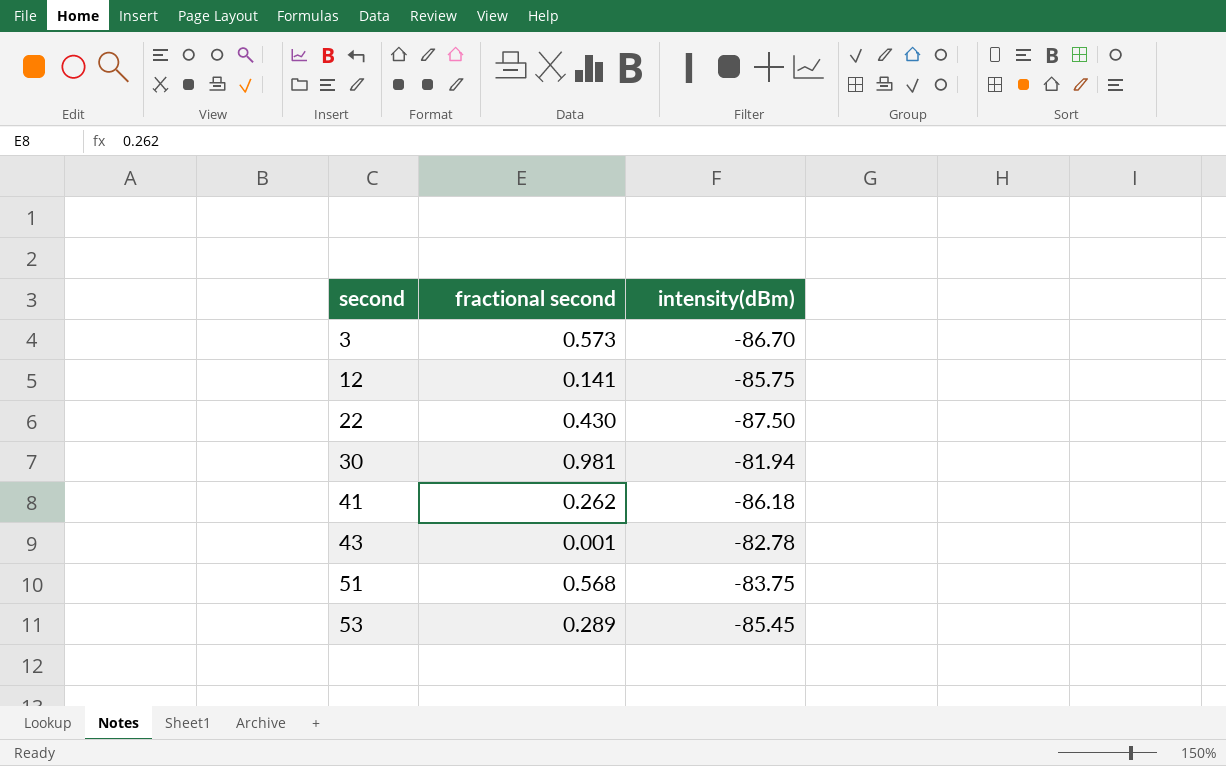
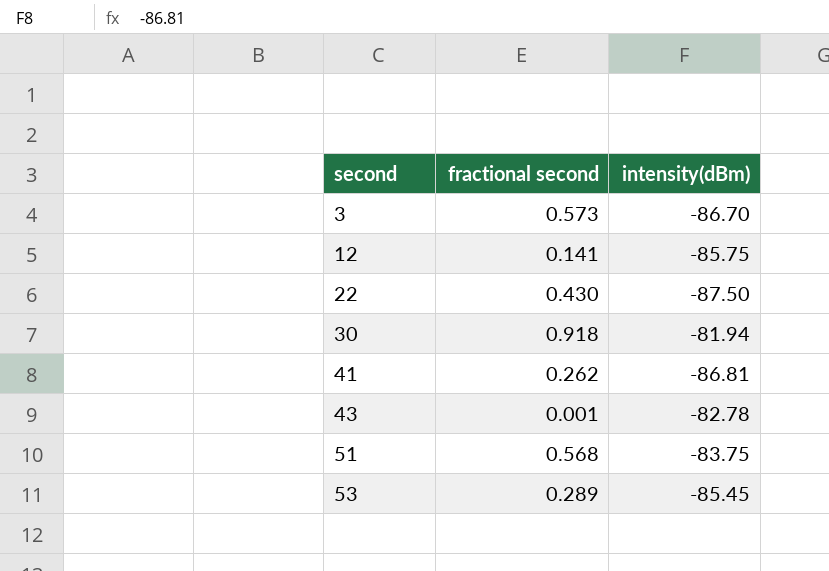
30 | fractional second: 0.981 -> 0.918
41 | intensity(dBm): -86.18 -> -86.81

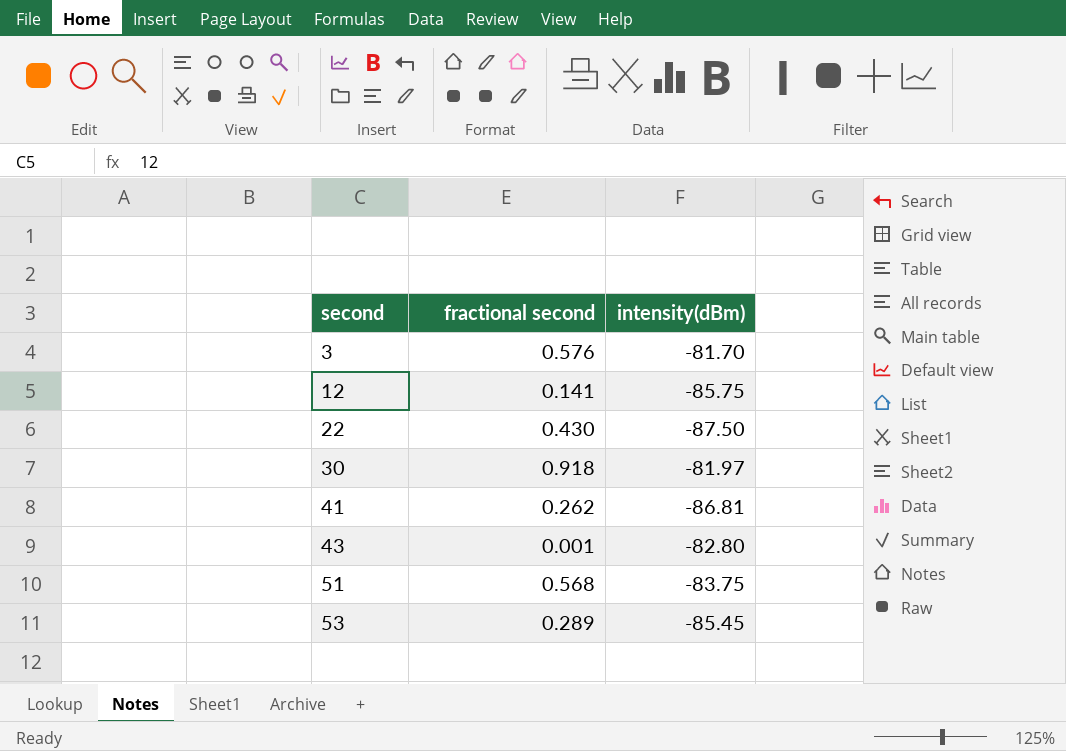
3 | fractional second: 0.573 -> 0.576
3 | intensity(dBm): -86.70 -> -81.70
30 | intensity(dBm): -81.94 -> -81.97
43 | intensity(dBm): -82.78 -> -82.80

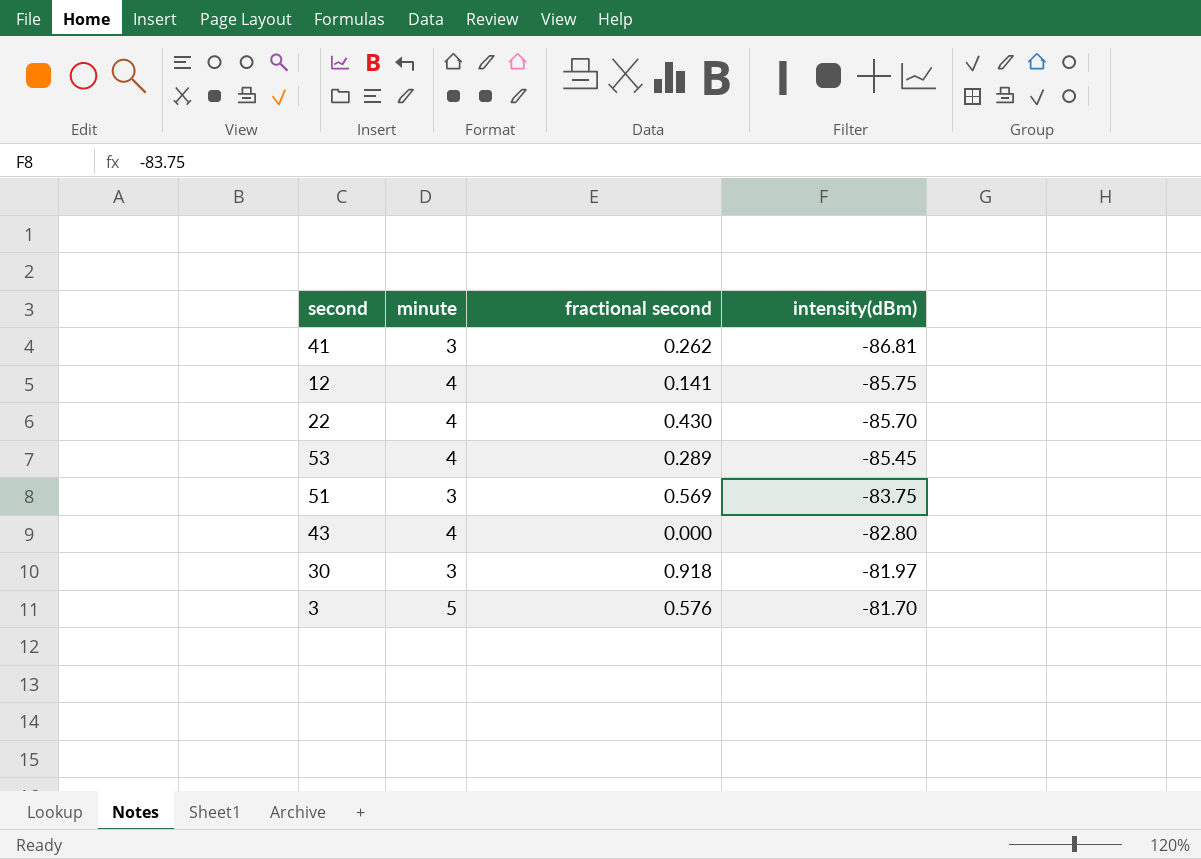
row order: second ascending -> intensity(dBm) ascending
column minute | position: none -> 2
22 | intensity(dBm): -87.50 -> -85.70
51 | fractional second: 0.568 -> 0.569
43 | fractional second: 0.001 -> 0.000

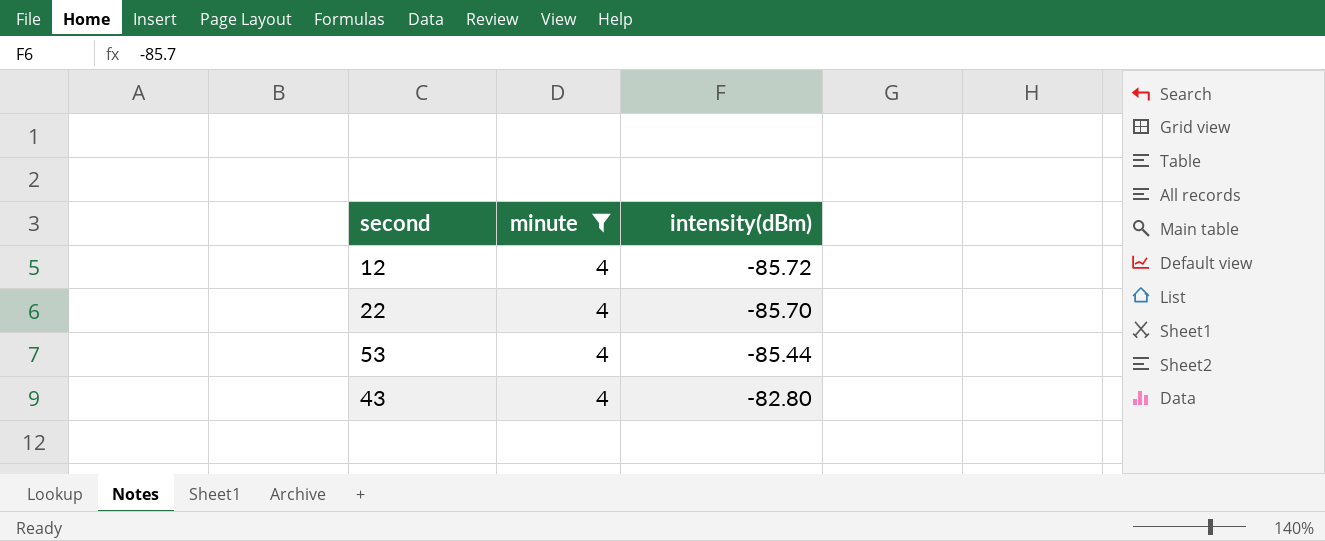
filter: none -> minute = 4
column fractional second | position: 3 -> none
12 | intensity(dBm): -85.75 -> -85.72
53 | intensity(dBm): -85.45 -> -85.44

